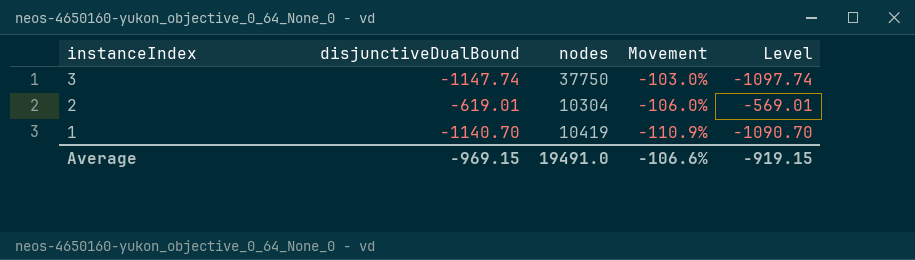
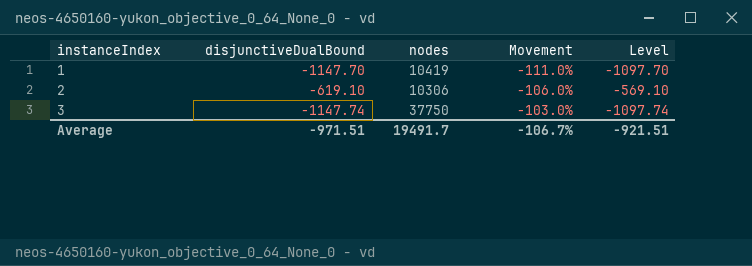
row order: instanceIndex descending -> instanceIndex ascending
1 | disjunctiveDualBound: -1140.70 -> -1147.70
1 | Movement: -110.9% -> -111.0%
1 | Level: -1090.70 -> -1097.70
2 | disjunctiveDualBound: -619.01 -> -619.10
2 | nodes: 10304 -> 10306
2 | Level: -569.01 -> -569.10
Average | disjunctiveDualBound: -969.15 -> -971.51
Average | nodes: 19491.0 -> 19491.7
Average | Movement: -106.6% -> -106.7%
Average | Level: -919.15 -> -921.51

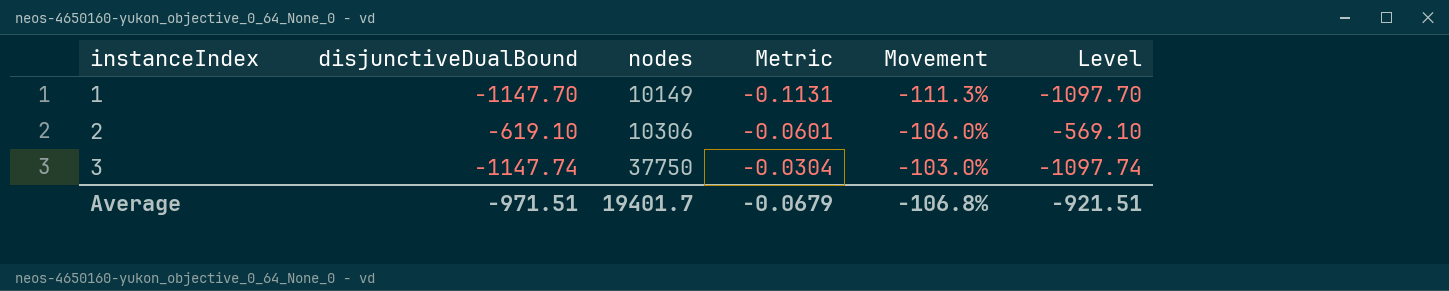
column Metric | formula: none -> [disjunctiveDualBound] / [nodes]
1 | nodes: 10419 -> 10149
1 | Movement: -111.0% -> -111.3%
Average | nodes: 19491.7 -> 19401.7
Average | Movement: -106.7% -> -106.8%

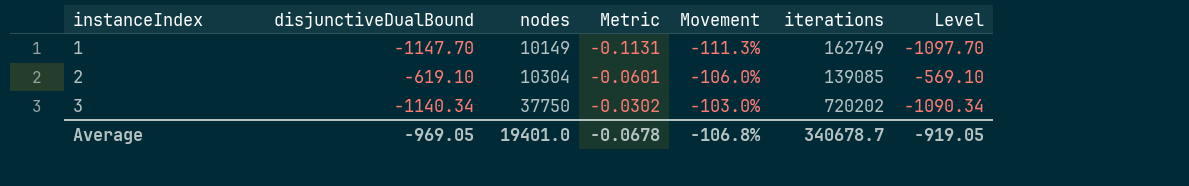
column iterations | position: none -> 6
2 | nodes: 10306 -> 10304
3 | disjunctiveDualBound: -1147.74 -> -1140.34
3 | Metric: -0.0304 -> -0.0302
3 | Level: -1097.74 -> -1090.34
Average | disjunctiveDualBound: -971.51 -> -969.05
Average | nodes: 19401.7 -> 19401.0
Average | Metric: -0.0679 -> -0.0678
Average | Level: -921.51 -> -919.05

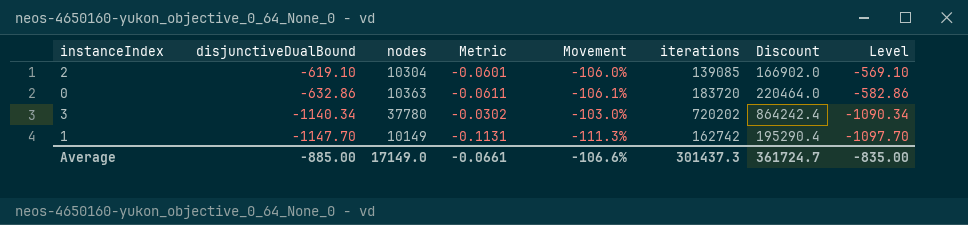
row order: instanceIndex ascending -> disjunctiveDualBound descending
column Discount | formula: none -> [iterations] * 1.2
row 0: none -> -632.86 | 10363 | -0.0611 | -106.1% | 183720 | 220464.0 | -582.86
3 | nodes: 37750 -> 37780
1 | iterations: 162749 -> 162742
Average | disjunctiveDualBound: -969.05 -> -885.00
Average | nodes: 19401.0 -> 17149.0
Average | Metric: -0.0678 -> -0.0661
Average | Movement: -106.8% -> -106.6%
Average | iterations: 340678.7 -> 301437.3
Average | Level: -919.05 -> -835.00

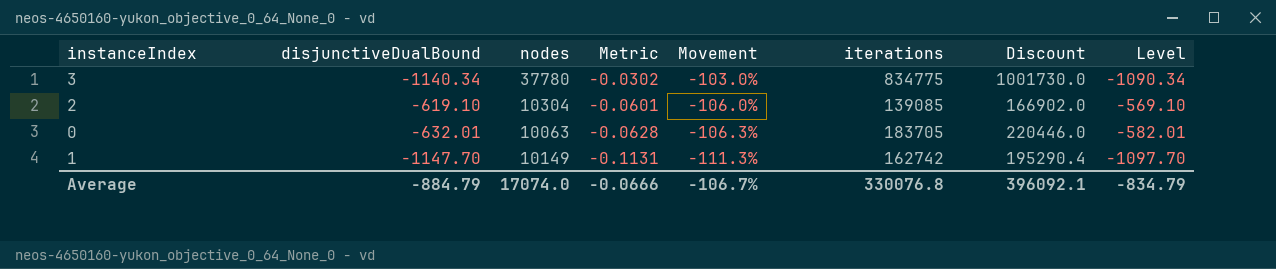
row order: disjunctiveDualBound descending -> Metric descending
3 | iterations: 720202 -> 834775
3 | Discount: 864242.4 -> 1001730.0
0 | disjunctiveDualBound: -632.86 -> -632.01
0 | nodes: 10363 -> 10063
0 | Metric: -0.0611 -> -0.0628
0 | Movement: -106.1% -> -106.3%
0 | iterations: 183720 -> 183705
0 | Discount: 220464.0 -> 220446.0
0 | Level: -582.86 -> -582.01
Average | disjunctiveDualBound: -885.00 -> -884.79
Average | nodes: 17149.0 -> 17074.0
Average | Metric: -0.0661 -> -0.0666
Average | Movement: -106.6% -> -106.7%
Average | iterations: 301437.3 -> 330076.8
Average | Discount: 361724.7 -> 396092.1
Average | Level: -835.00 -> -834.79

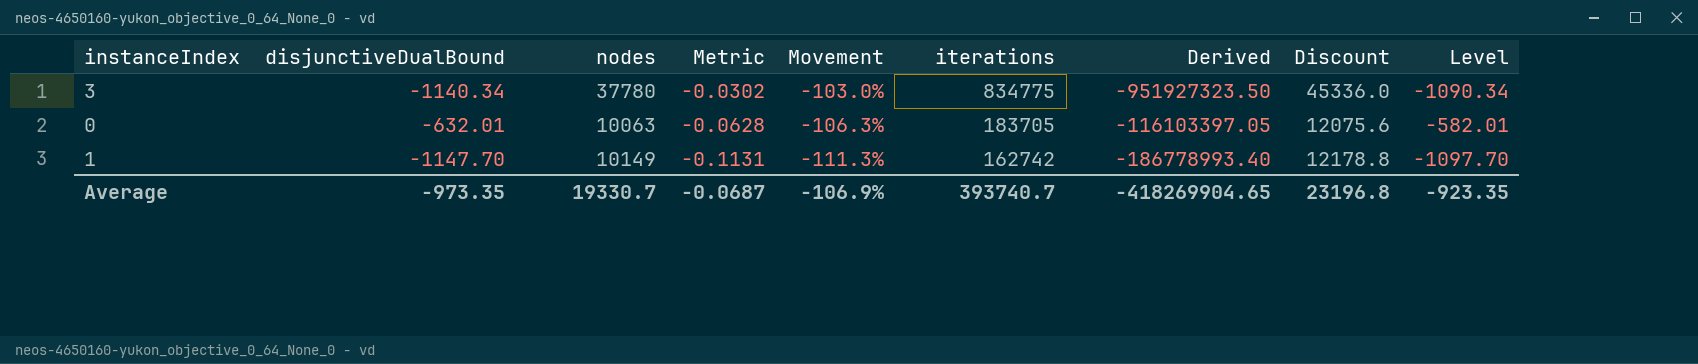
column Derived | formula: none -> [disjunctiveDualBound] * [iterations]
column Discount | formula: [iterations] * 1.2 -> [nodes] * 1.2
row 2: -619.10 | 10304 | -0.0601 | -106.0% | 139085 | 166902.0 | -569.10 -> none
Average | disjunctiveDualBound: -884.79 -> -973.35
Average | nodes: 17074.0 -> 19330.7
Average | Metric: -0.0666 -> -0.0687
Average | Movement: -106.7% -> -106.9%
Average | iterations: 330076.8 -> 393740.7
Average | Discount: 396092.1 -> 23196.8
Average | Level: -834.79 -> -923.35

